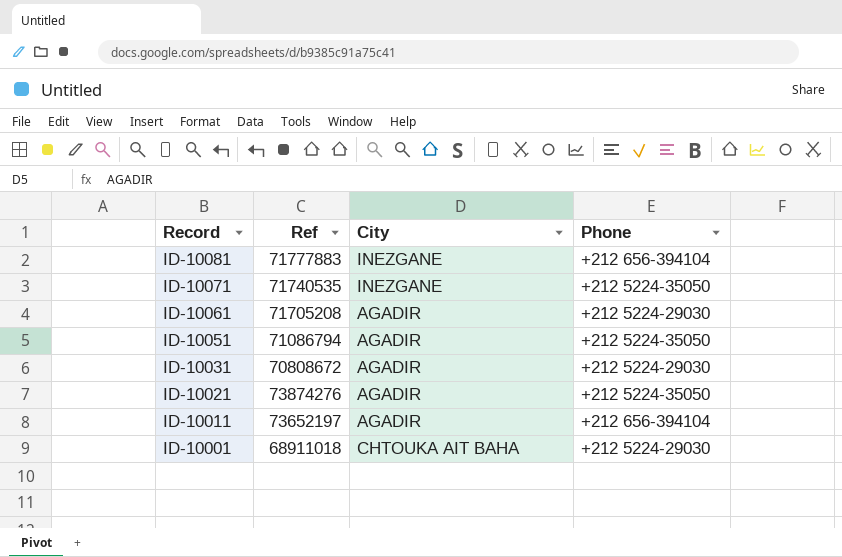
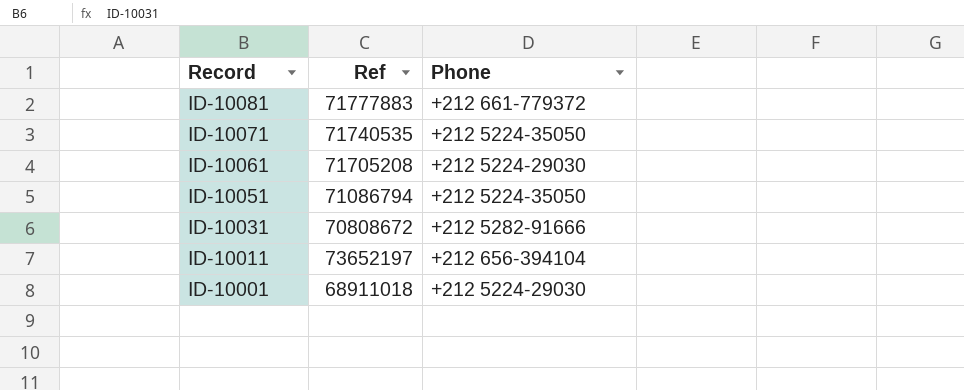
column City | position: 3 -> none
row ID-10021: 73874276 | AGADIR | +212 5224-35050 -> none
ID-10081 | Phone: +212 656-394104 -> +212 661-779372
ID-10031 | Phone: +212 5224-29030 -> +212 5282-91666

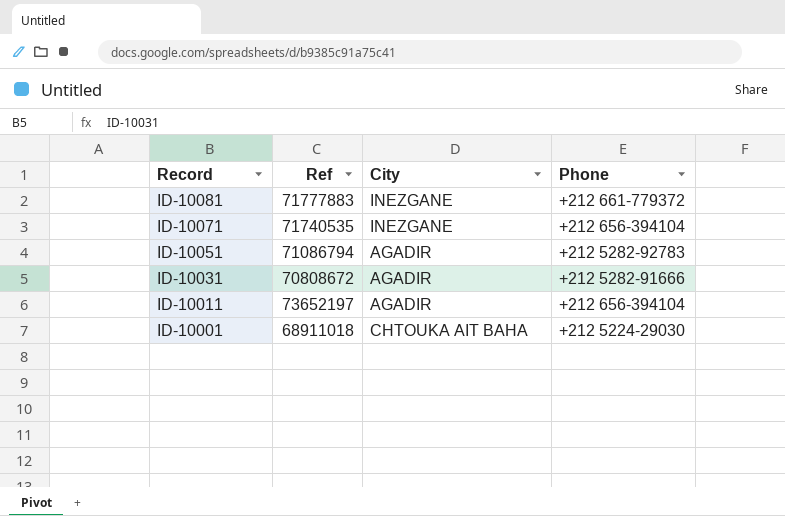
column City | position: none -> 3
row ID-10061: 71705208 | +212 5224-29030 -> none
ID-10071 | Phone: +212 5224-35050 -> +212 656-394104
ID-10051 | Phone: +212 5224-35050 -> +212 5282-92783

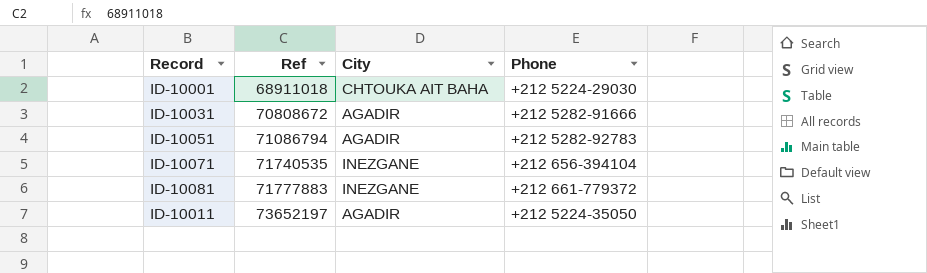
row order: Record descending -> Ref ascending
ID-10011 | Phone: +212 656-394104 -> +212 5224-35050

